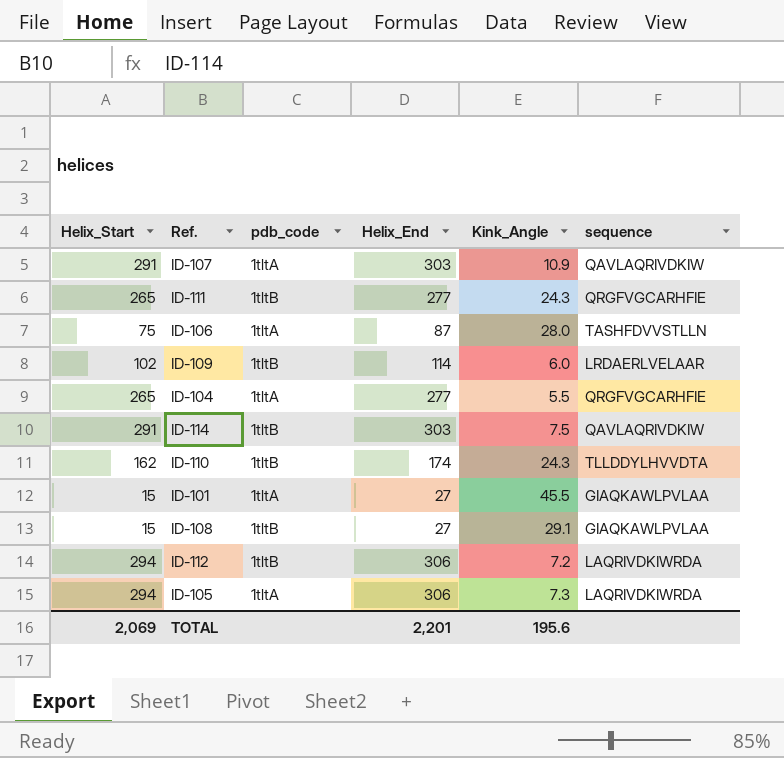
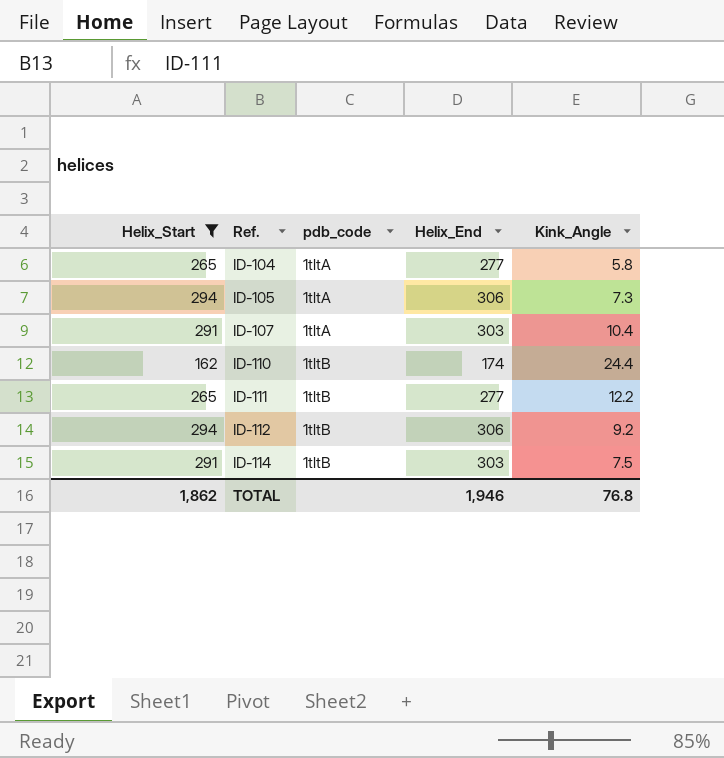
filter: none -> Helix_Start >= 162
row order: none -> Ref. ascending
column sequence | position: 6 -> none
ID-104 | Kink_Angle: 5.5 -> 5.8
ID-107 | Kink_Angle: 10.9 -> 10.4
ID-110 | Kink_Angle: 24.3 -> 24.4
ID-111 | Kink_Angle: 24.3 -> 12.2
ID-112 | Kink_Angle: 7.2 -> 9.2
TOTAL | Helix_Start: 2,069 -> 1,862
TOTAL | Helix_End: 2,201 -> 1,946
TOTAL | Kink_Angle: 195.6 -> 76.8

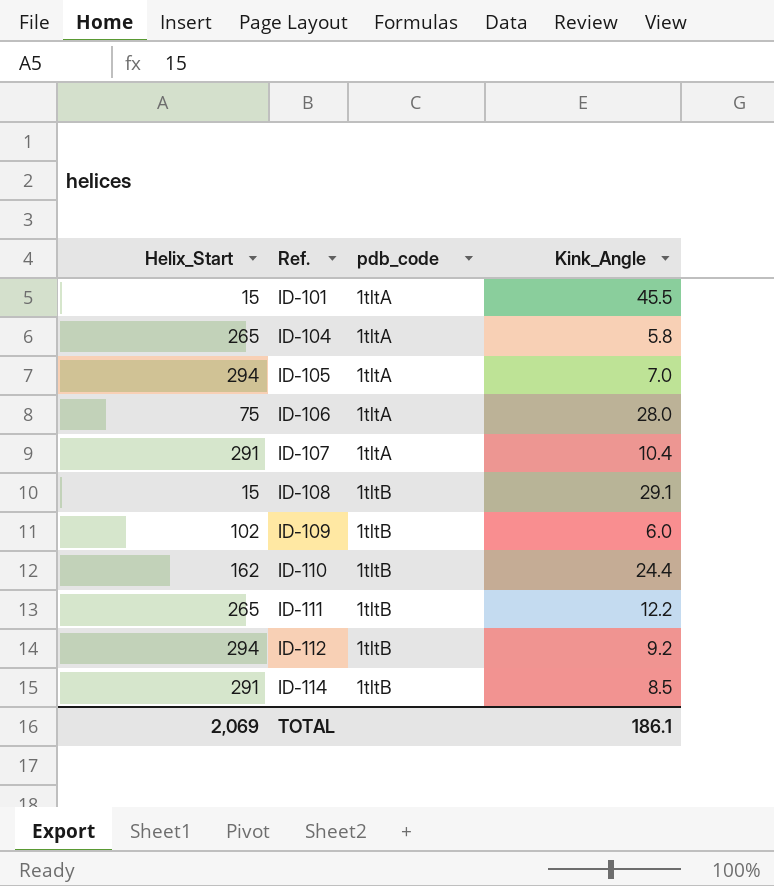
filter: Helix_Start >= 162 -> none
column Helix_End | position: 4 -> none
ID-105 | Kink_Angle: 7.3 -> 7.0
ID-114 | Kink_Angle: 7.5 -> 8.5
TOTAL | Helix_Start: 1,862 -> 2,069
TOTAL | Kink_Angle: 76.8 -> 186.1

